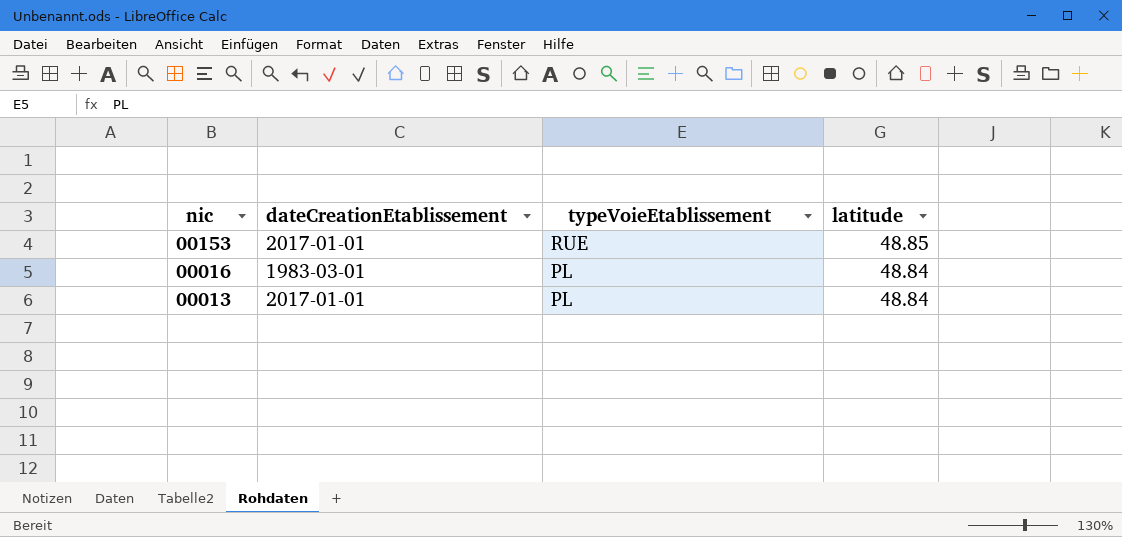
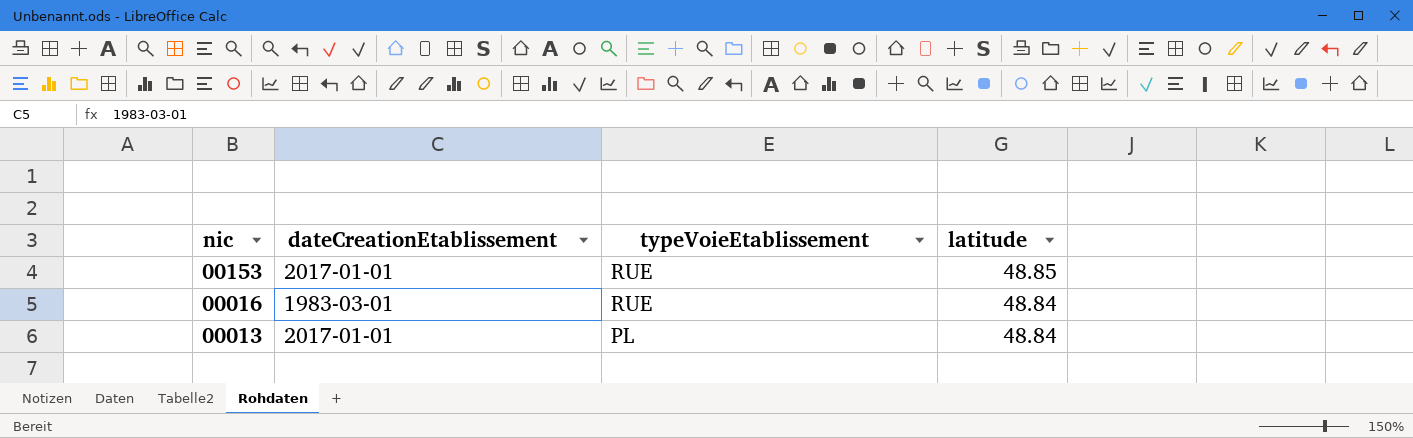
00016 | typeVoieEtablissement: PL -> RUE

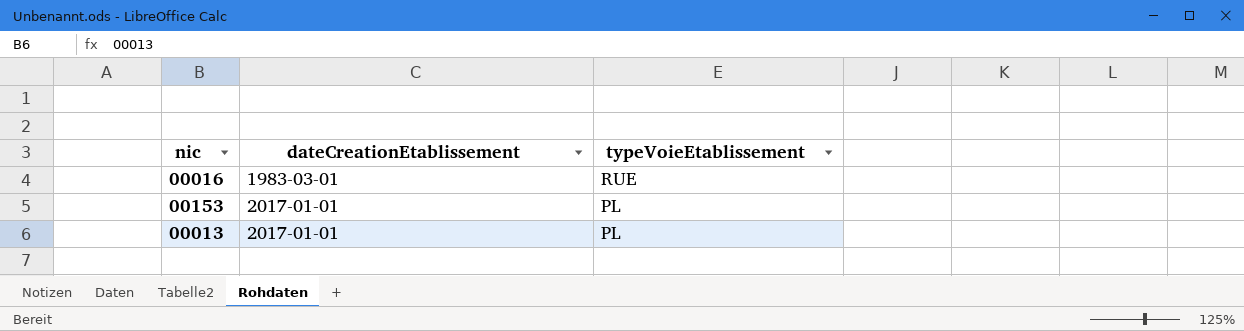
row order: nic descending -> dateCreationEtablissement ascending
column latitude | position: 4 -> none
00153 | typeVoieEtablissement: RUE -> PL

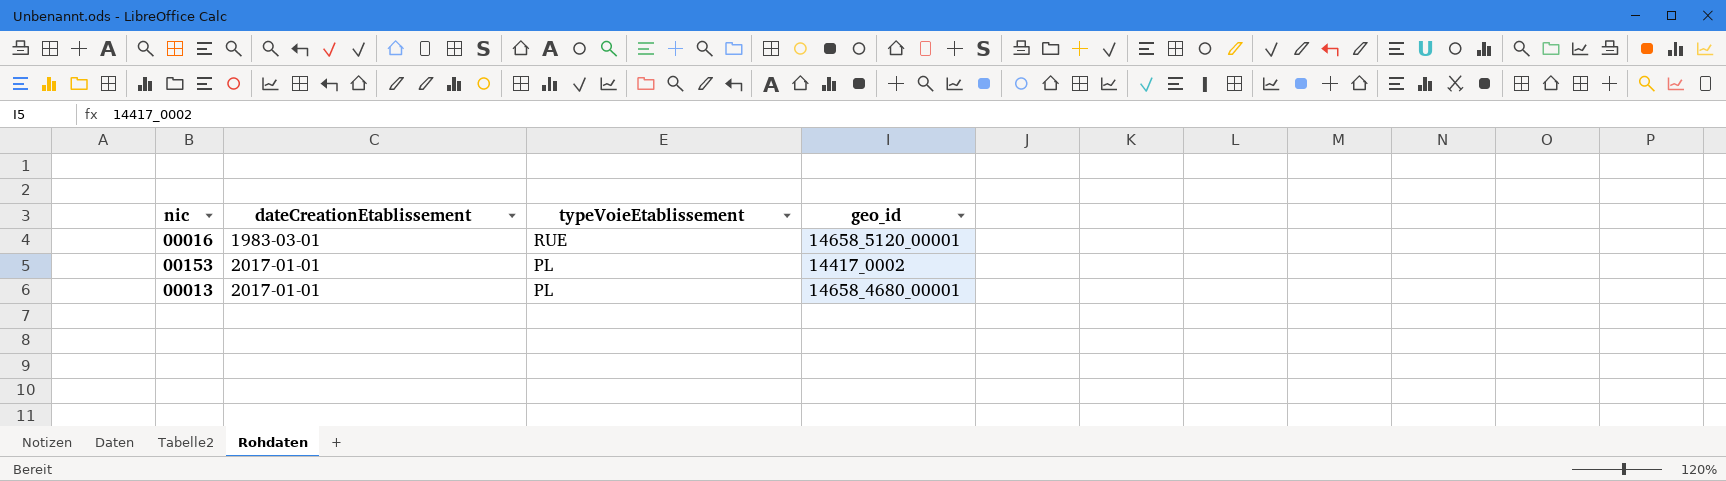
column geo_id | position: none -> 4

